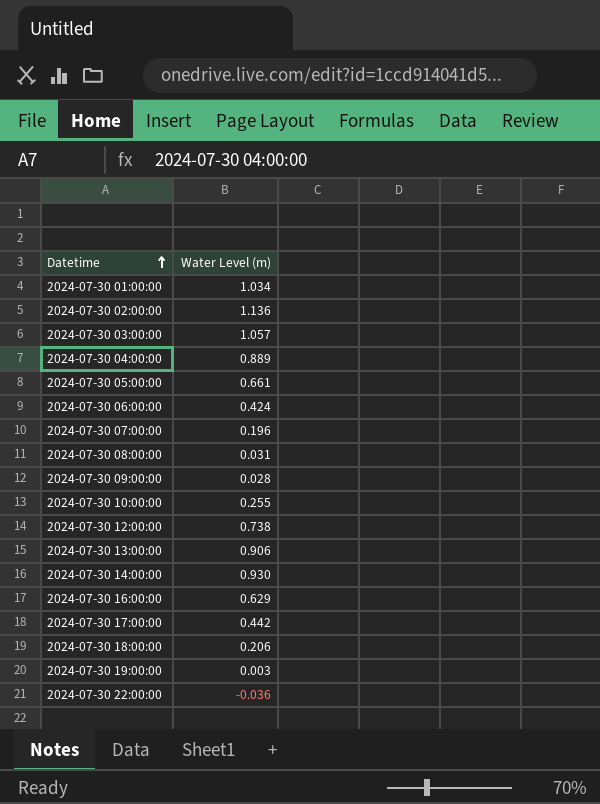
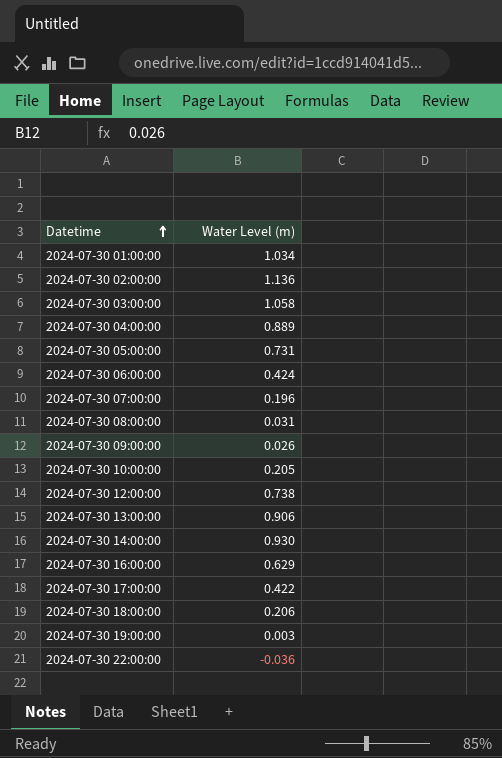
2024-07-30 03:00:00 | Water Level (m): 1.057 -> 1.058
2024-07-30 05:00:00 | Water Level (m): 0.661 -> 0.731
2024-07-30 09:00:00 | Water Level (m): 0.028 -> 0.026
2024-07-30 10:00:00 | Water Level (m): 0.255 -> 0.205
2024-07-30 17:00:00 | Water Level (m): 0.442 -> 0.422

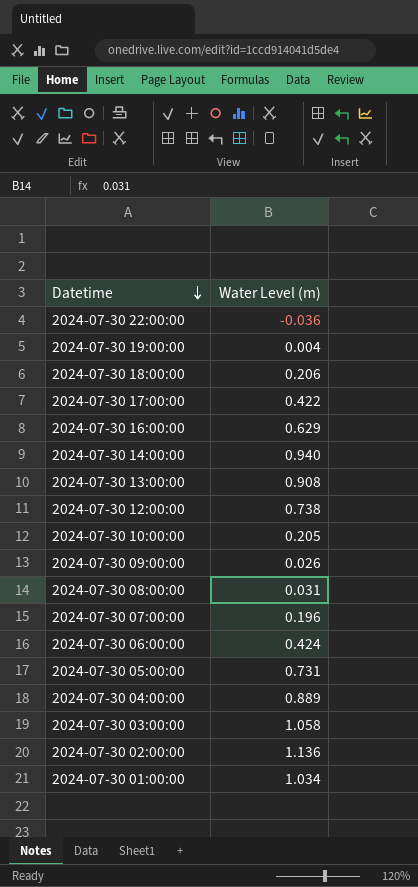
row order: Datetime ascending -> Datetime descending
2024-07-30 19:00:00 | Water Level (m): 0.003 -> 0.004
2024-07-30 14:00:00 | Water Level (m): 0.930 -> 0.940
2024-07-30 13:00:00 | Water Level (m): 0.906 -> 0.908

